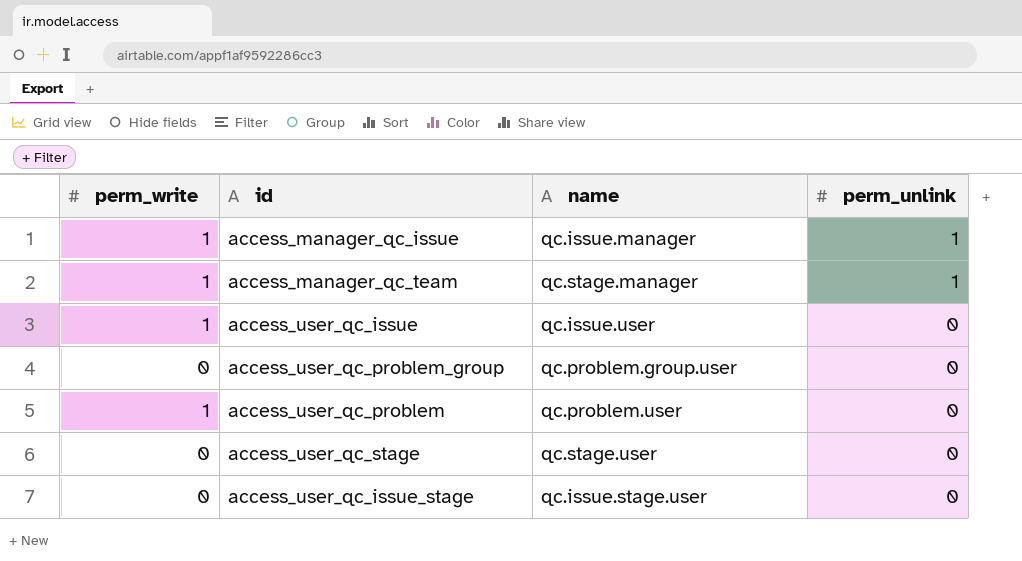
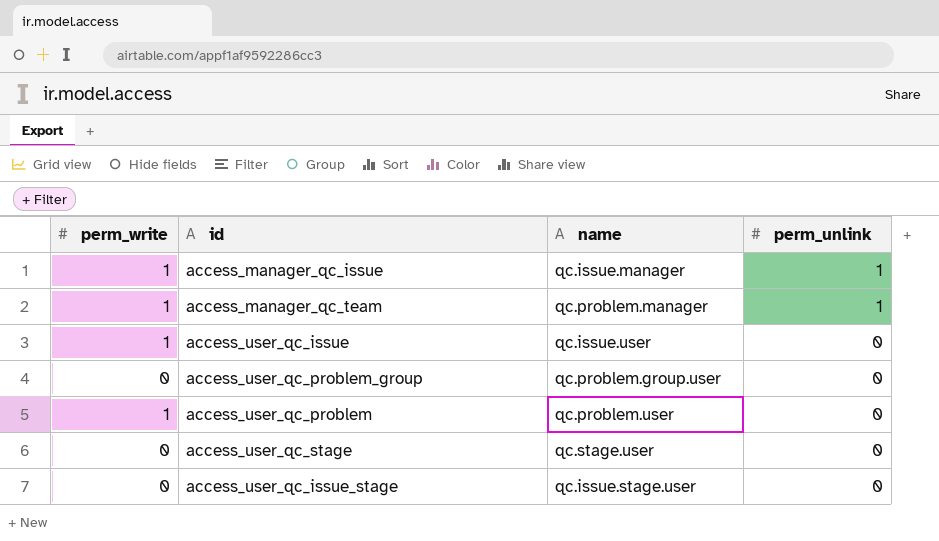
access_manager_qc_team | name: qc.stage.manager -> qc.problem.manager

